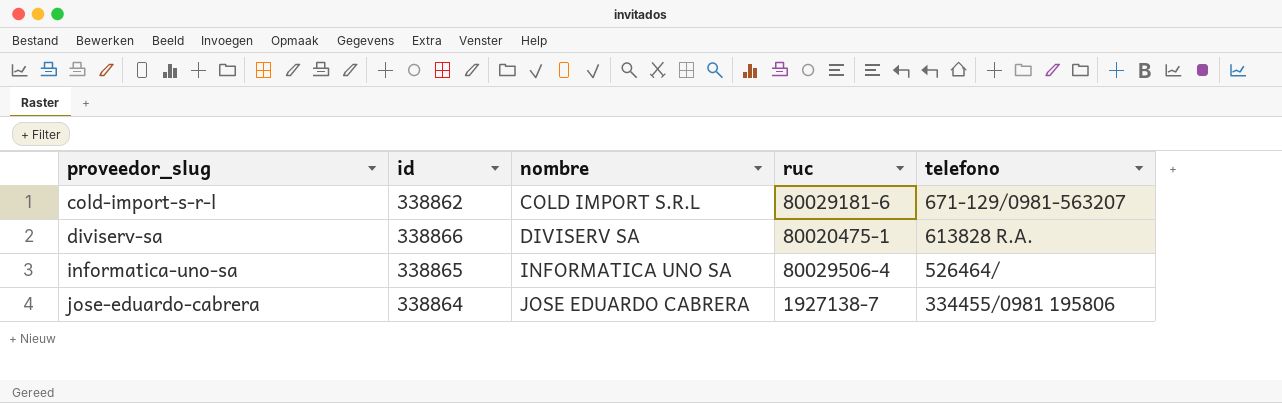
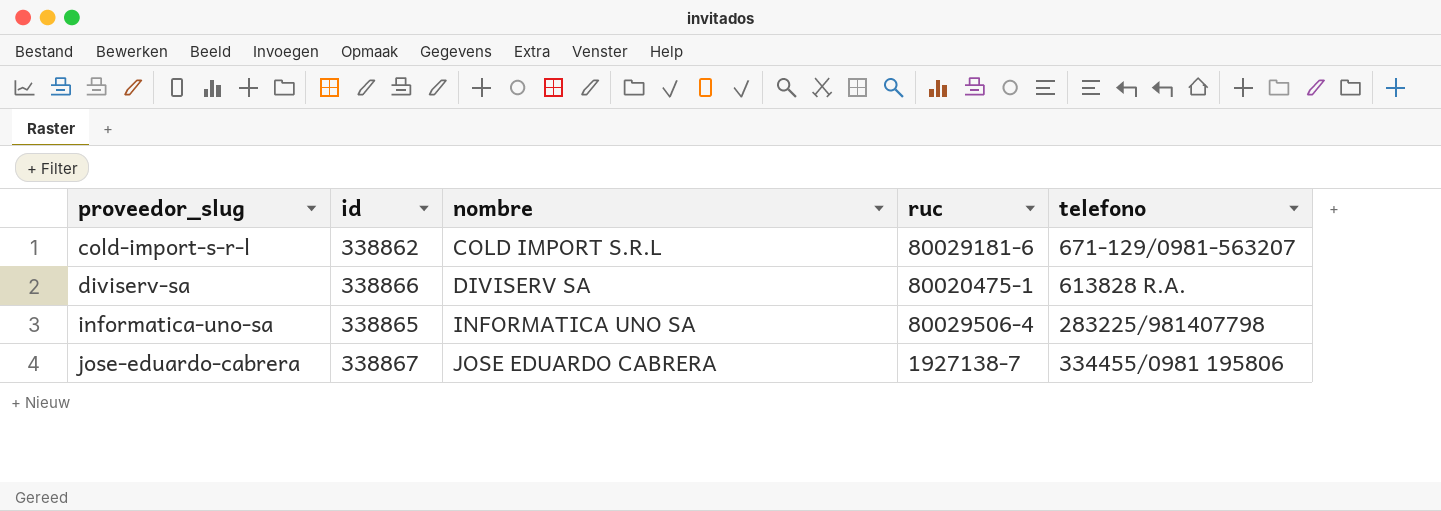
informatica-uno-sa | telefono: 526464/ -> 283225/981407798
jose-eduardo-cabrera | id: 338864 -> 338867

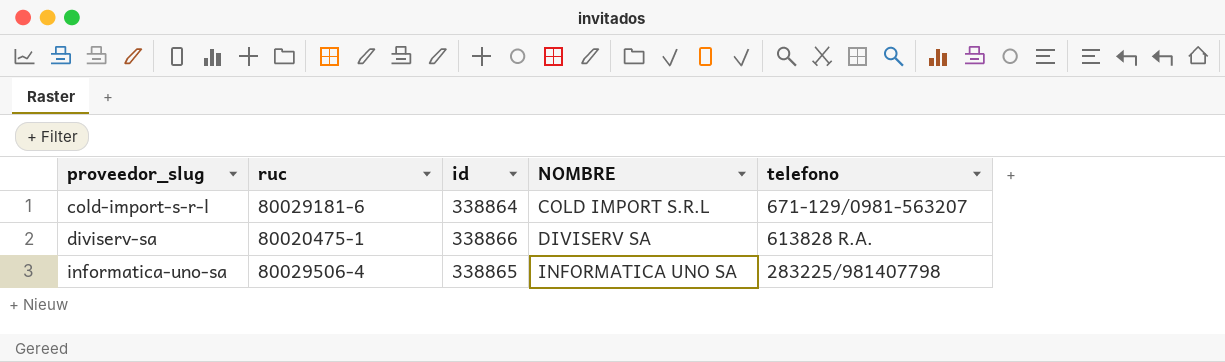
column ruc | position: 4 -> 2
column name: nombre -> NOMBRE
row jose-eduardo-cabrera: 338867 | JOSE EDUARDO CABRERA | 1927138-7 | 334455/0981 195806 -> none
cold-import-s-r-l | id: 338862 -> 338864

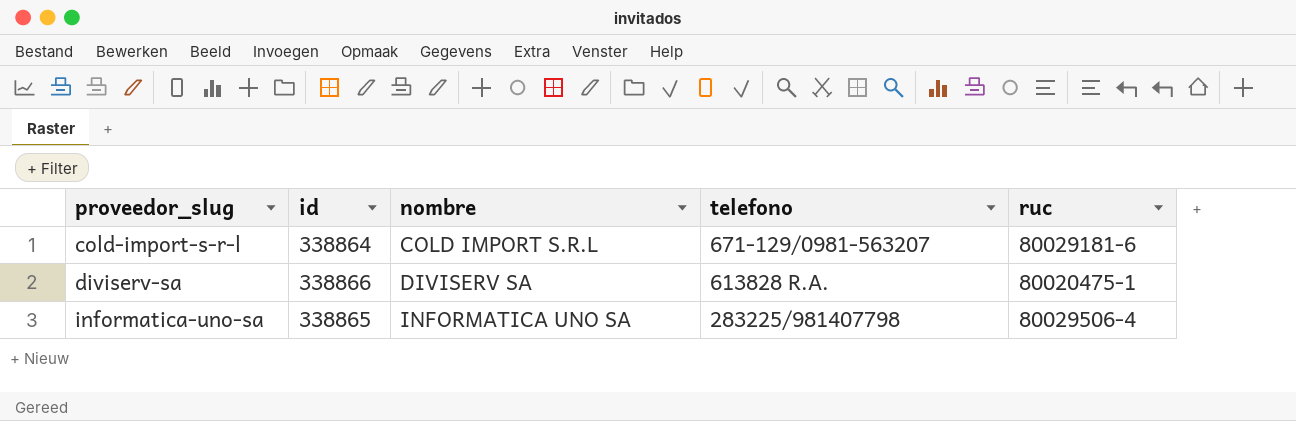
column name: NOMBRE -> nombre
column ruc | position: 2 -> 5

